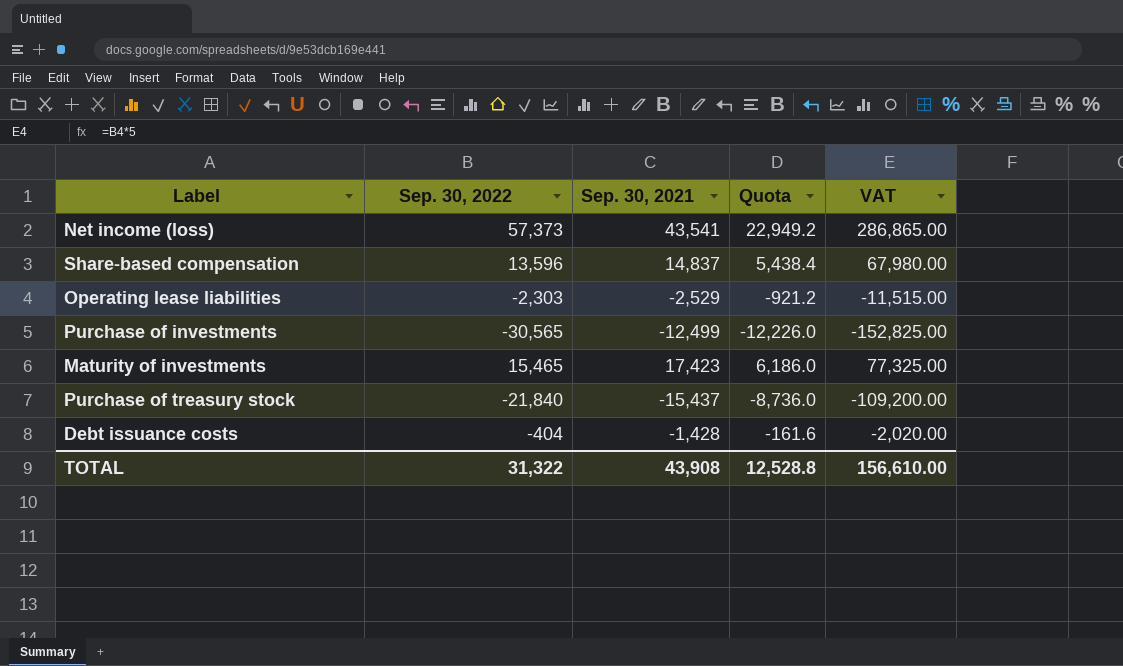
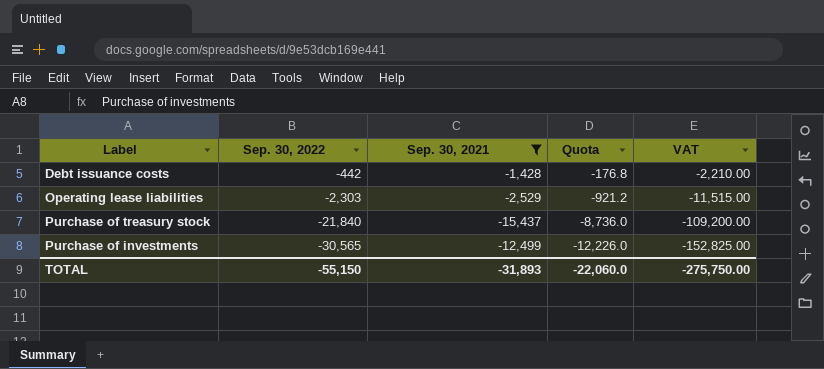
filter: none -> Sep. 30, 2021 <= -1,428
row order: none -> Sep. 30, 2022 descending
Debt issuance costs | Sep. 30, 2022: -404 -> -442
Debt issuance costs | Quota: -161.6 -> -176.8
Debt issuance costs | VAT: -2,020.00 -> -2,210.00
TOTAL | Sep. 30, 2022: 31,322 -> -55,150
TOTAL | Sep. 30, 2021: 43,908 -> -31,893
TOTAL | Quota: 12,528.8 -> -22,060.0
TOTAL | VAT: 156,610.00 -> -275,750.00

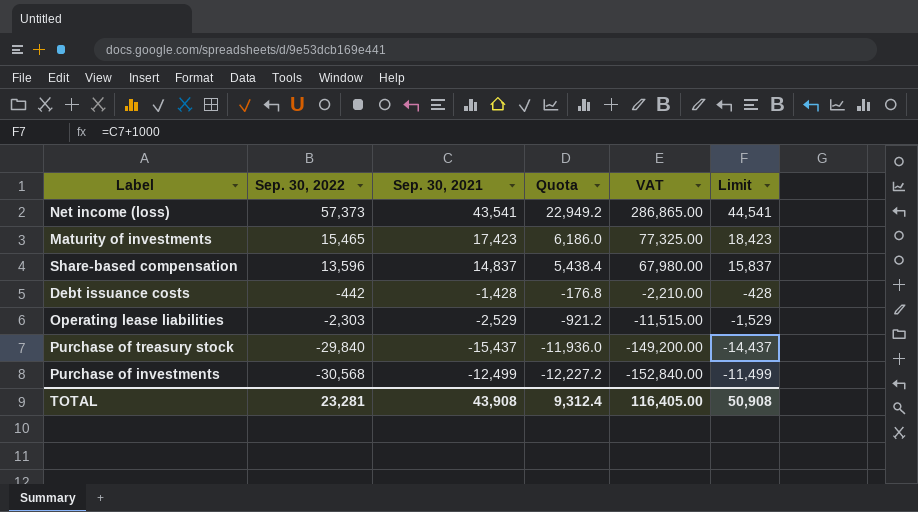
filter: Sep. 30, 2021 <= -1,428 -> none
column Limit | formula: none -> [Sep. 30, 2021] + 1000
Purchase of treasury stock | Sep. 30, 2022: -21,840 -> -29,840
Purchase of treasury stock | Quota: -8,736.0 -> -11,936.0
Purchase of treasury stock | VAT: -109,200.00 -> -149,200.00
Purchase of investments | Sep. 30, 2022: -30,565 -> -30,568
Purchase of investments | Quota: -12,226.0 -> -12,227.2
Purchase of investments | VAT: -152,825.00 -> -152,840.00
TOTAL | Sep. 30, 2022: -55,150 -> 23,281
TOTAL | Sep. 30, 2021: -31,893 -> 43,908
TOTAL | Quota: -22,060.0 -> 9,312.4
TOTAL | VAT: -275,750.00 -> 116,405.00

